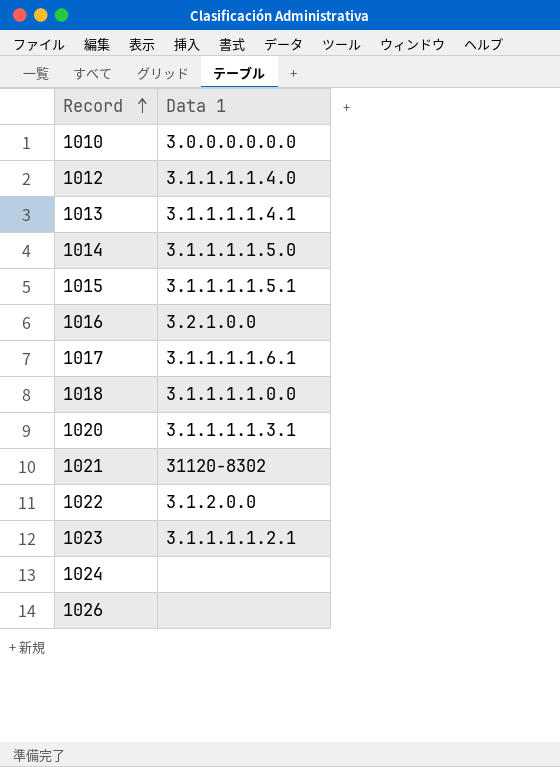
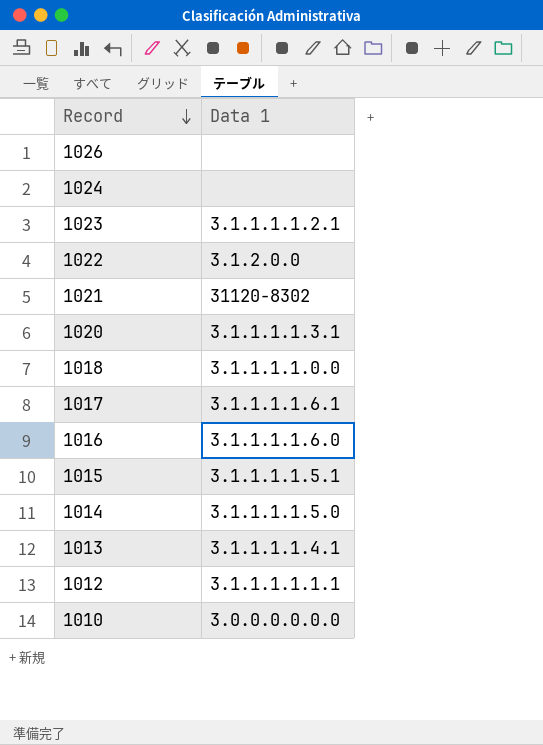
row order: Record ascending -> Record descending
1016 | Data 1: 3.2.1.0.0 -> 3.1.1.1.1.6.0
1012 | Data 1: 3.1.1.1.1.4.0 -> 3.1.1.1.1.1.1

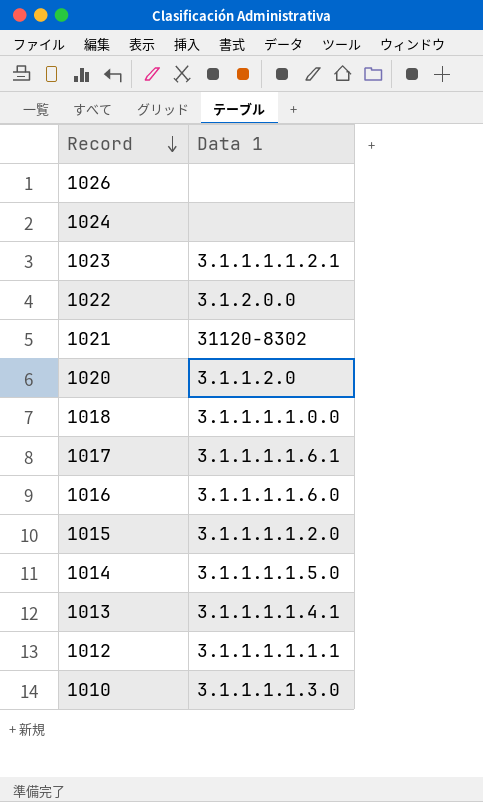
1020 | Data 1: 3.1.1.1.1.3.1 -> 3.1.1.2.0
1015 | Data 1: 3.1.1.1.1.5.1 -> 3.1.1.1.1.2.0
1010 | Data 1: 3.0.0.0.0.0.0 -> 3.1.1.1.1.3.0

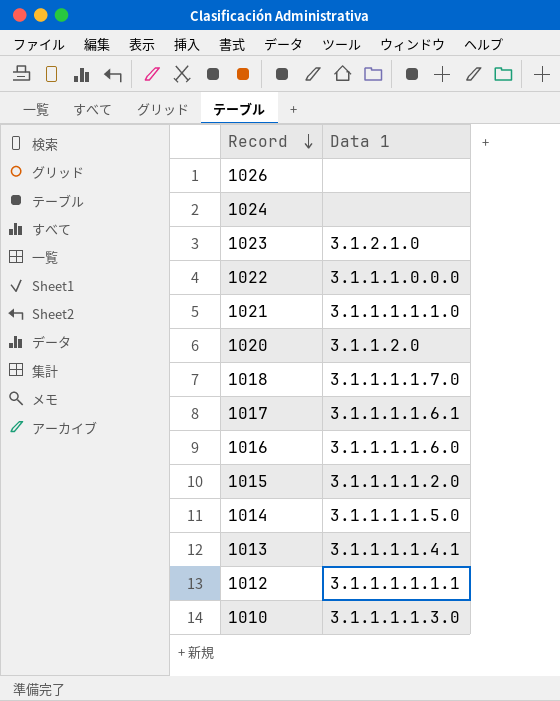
1023 | Data 1: 3.1.1.1.1.2.1 -> 3.1.2.1.0
1022 | Data 1: 3.1.2.0.0 -> 3.1.1.1.0.0.0
1021 | Data 1: 31120-8302 -> 3.1.1.1.1.1.0
1018 | Data 1: 3.1.1.1.1.0.0 -> 3.1.1.1.1.7.0

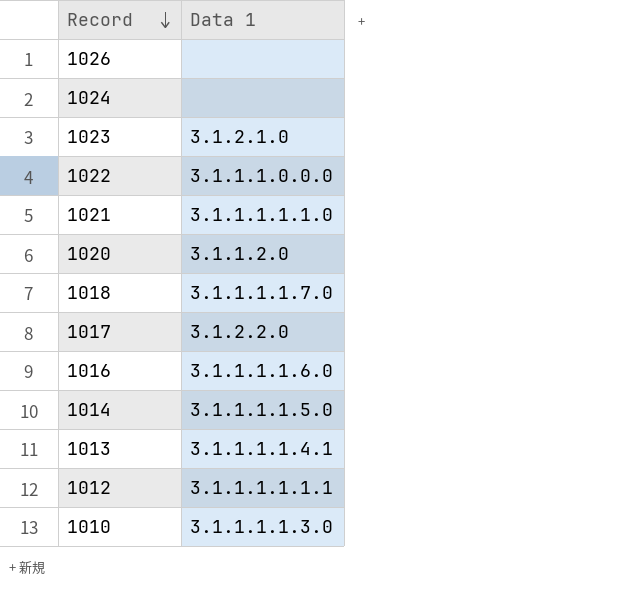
row 1015: 3.1.1.1.1.2.0 -> none
1017 | Data 1: 3.1.1.1.1.6.1 -> 3.1.2.2.0

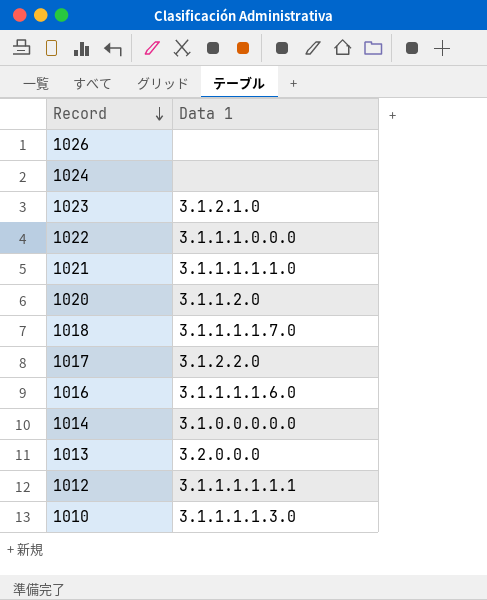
1014 | Data 1: 3.1.1.1.1.5.0 -> 3.1.0.0.0.0.0
1013 | Data 1: 3.1.1.1.1.4.1 -> 3.2.0.0.0

